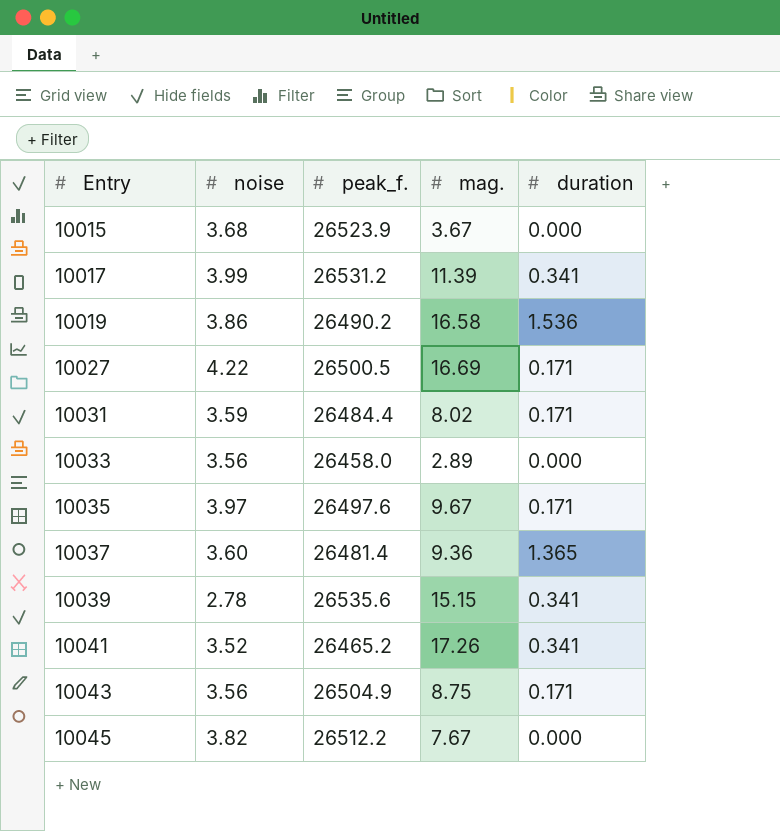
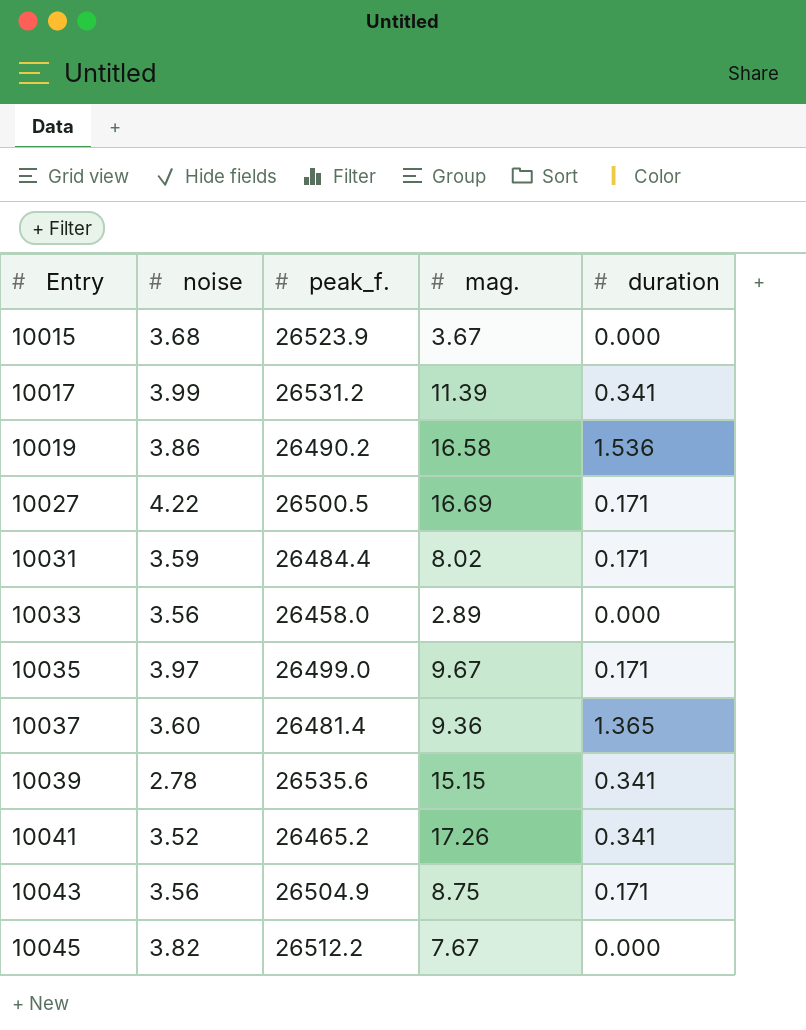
10035 | peak_f.: 26497.6 -> 26499.0

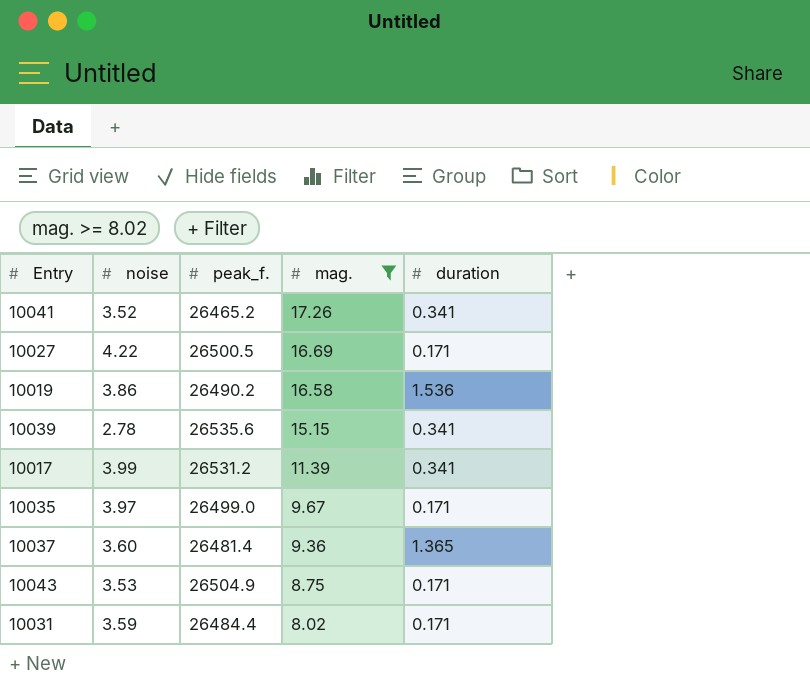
filter: none -> mag. >= 8.02
row order: Entry ascending -> mag. descending
10043 | noise: 3.56 -> 3.53

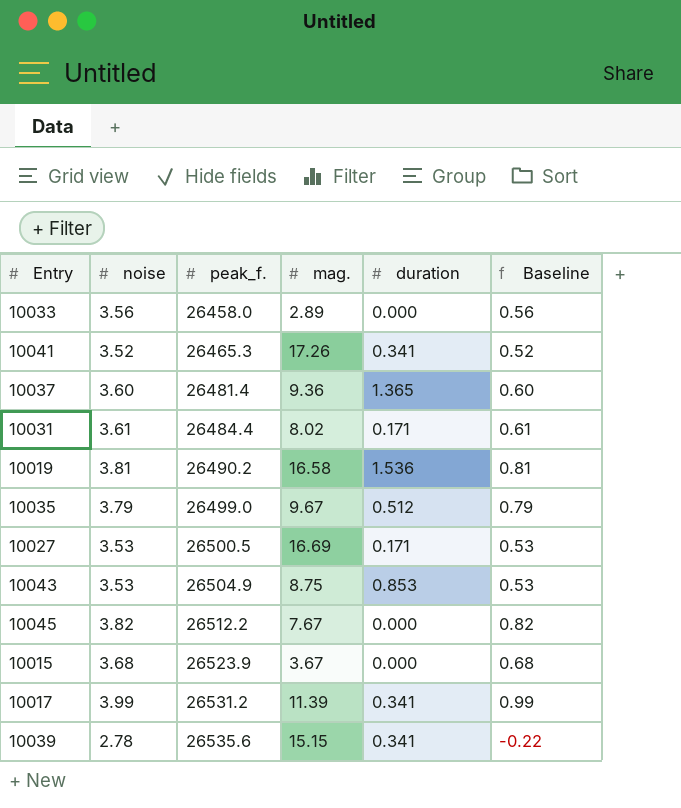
filter: mag. >= 8.02 -> none
row order: mag. descending -> peak_f. ascending
column Baseline | formula: none -> [noise] - 3
10041 | peak_f.: 26465.2 -> 26465.3
10031 | noise: 3.59 -> 3.61
10019 | noise: 3.86 -> 3.81
10035 | noise: 3.97 -> 3.79
10035 | duration: 0.171 -> 0.512
10027 | noise: 4.22 -> 3.53
10043 | duration: 0.171 -> 0.853

